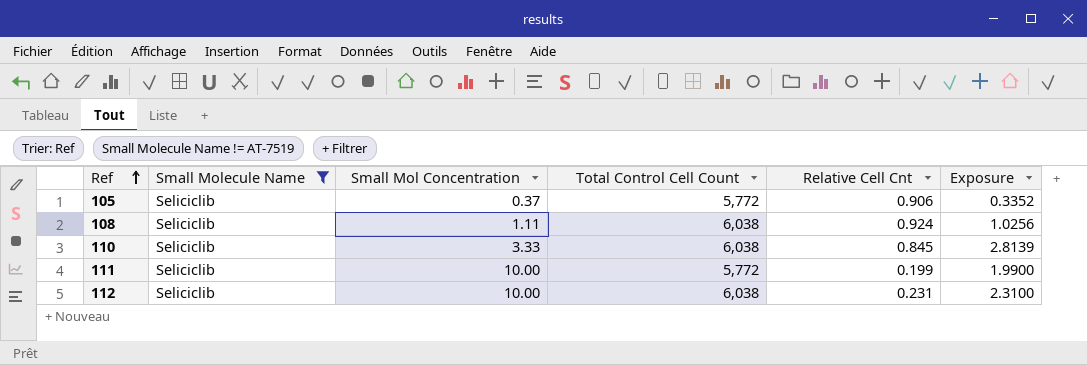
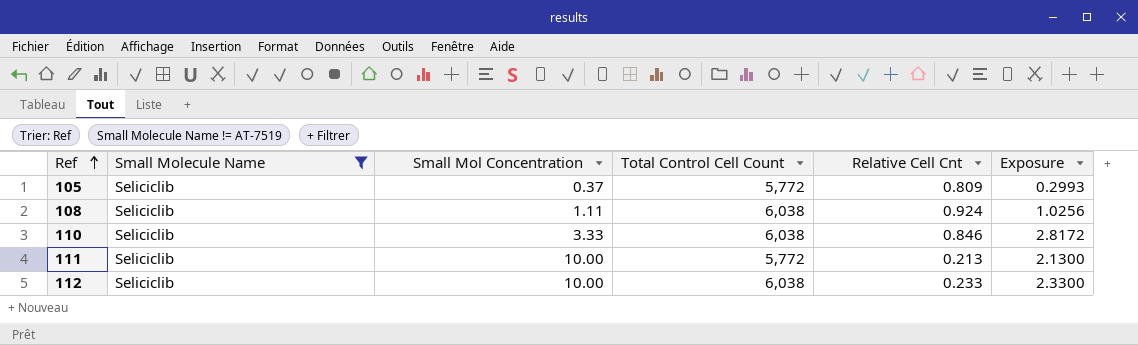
105 | Relative Cell Cnt: 0.906 -> 0.809
105 | Exposure: 0.3352 -> 0.2993
110 | Relative Cell Cnt: 0.845 -> 0.846
110 | Exposure: 2.8139 -> 2.8172
111 | Relative Cell Cnt: 0.199 -> 0.213
111 | Exposure: 1.9900 -> 2.1300
112 | Relative Cell Cnt: 0.231 -> 0.233
112 | Exposure: 2.3100 -> 2.3300

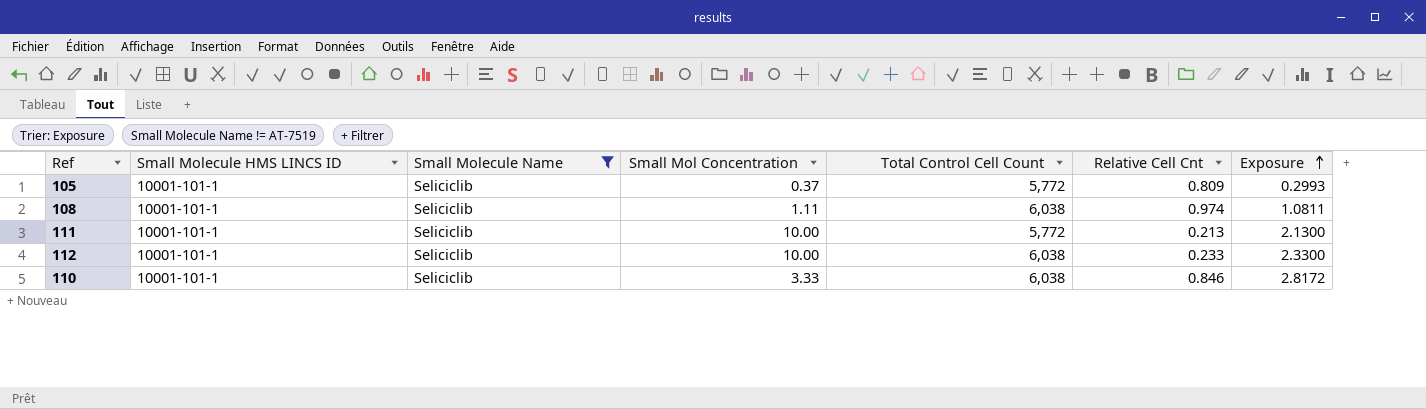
row order: Ref ascending -> Exposure ascending
column Small Molecule HMS LINCS ID | position: none -> 2
108 | Relative Cell Cnt: 0.924 -> 0.974
108 | Exposure: 1.0256 -> 1.0811

